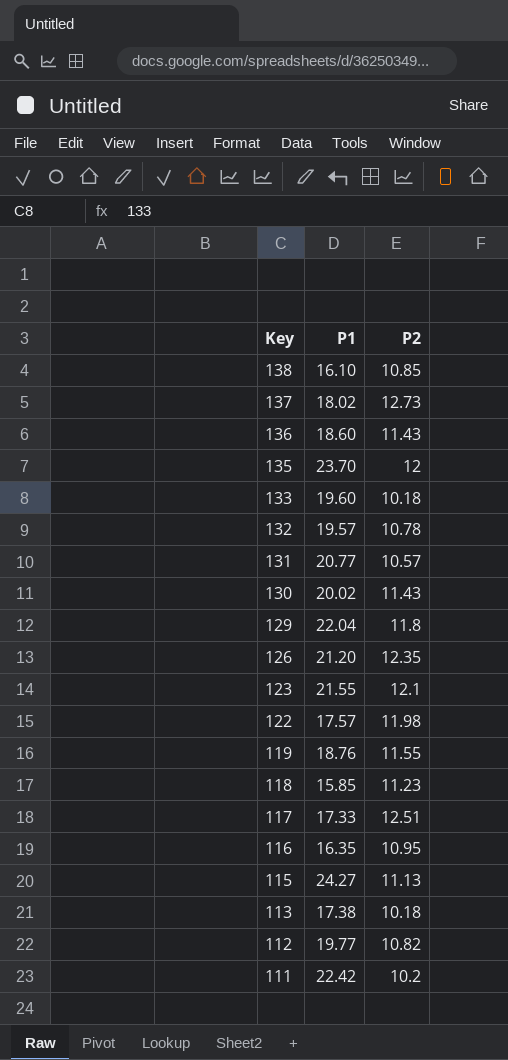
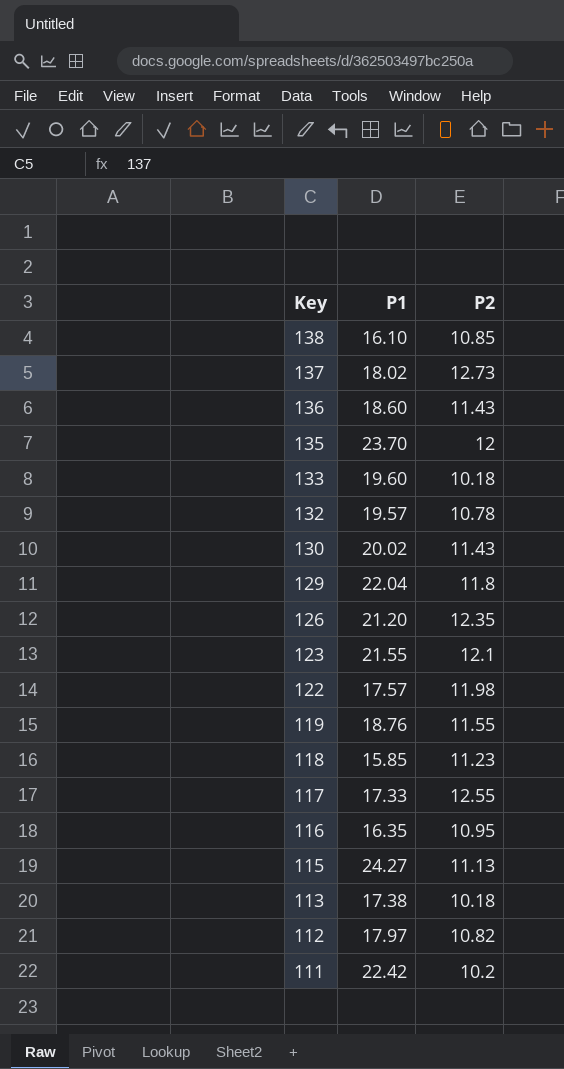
row 131: 20.77 | 10.57 -> none
117 | P2: 12.51 -> 12.55
112 | P1: 19.77 -> 17.97

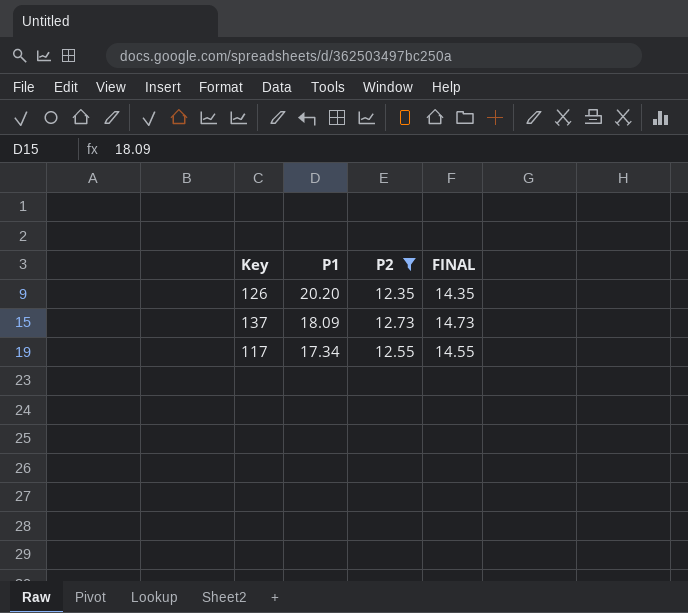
filter: none -> P2 >= 12.35
row order: Key descending -> P1 descending
column FINAL | formula: none -> [P2] + 2
126 | P1: 21.20 -> 20.20
137 | P1: 18.02 -> 18.09
117 | P1: 17.33 -> 17.34

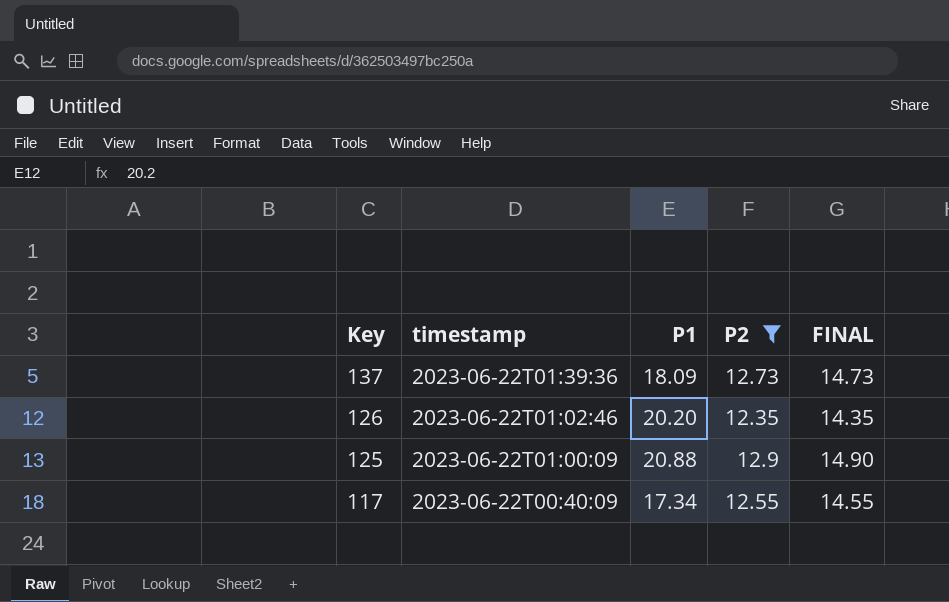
row order: P1 descending -> Key descending
column timestamp | position: none -> 2
row 125: none -> 2023-06-22T01:00:09 | 20.88 | 12.9 | 14.90

